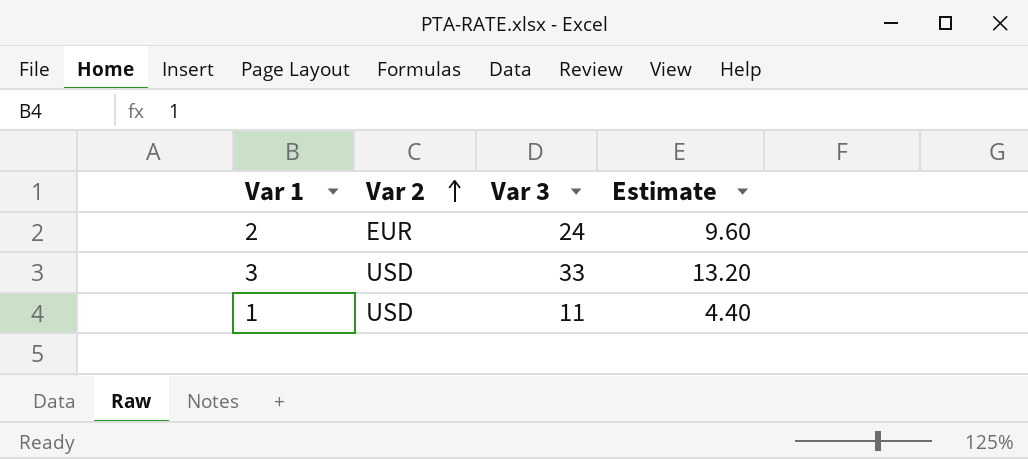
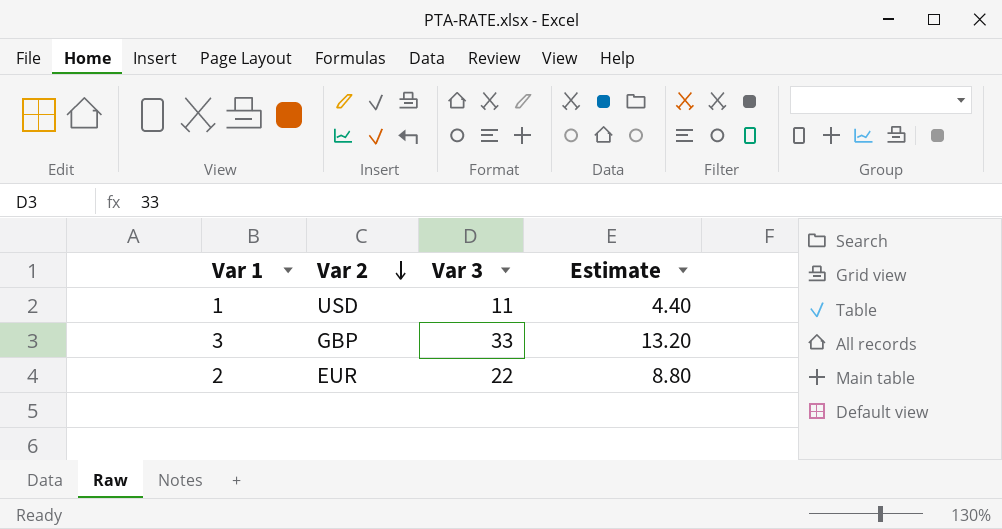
row order: Var 2 ascending -> Var 2 descending
3 | Var 2: USD -> GBP
2 | Var 3: 24 -> 22
2 | Estimate: 9.60 -> 8.80

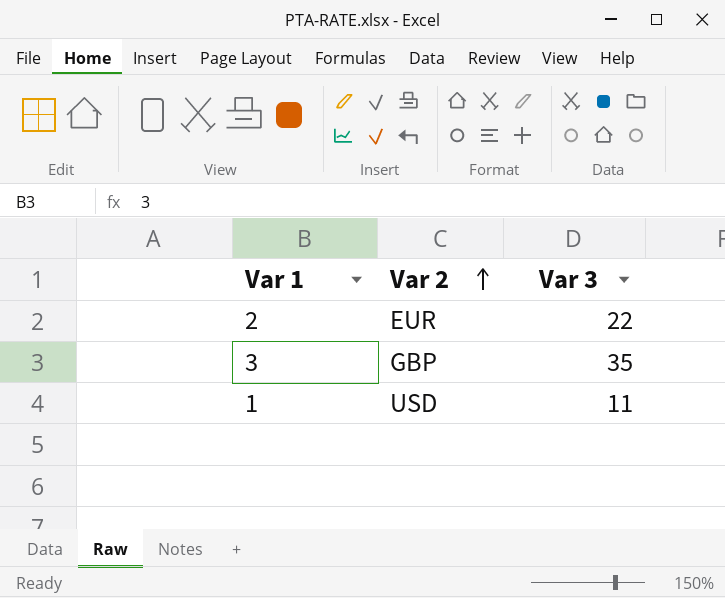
row order: Var 2 descending -> Var 2 ascending
column Estimate | formula: [Var 3] * 0.4 -> none
3 | Var 3: 33 -> 35

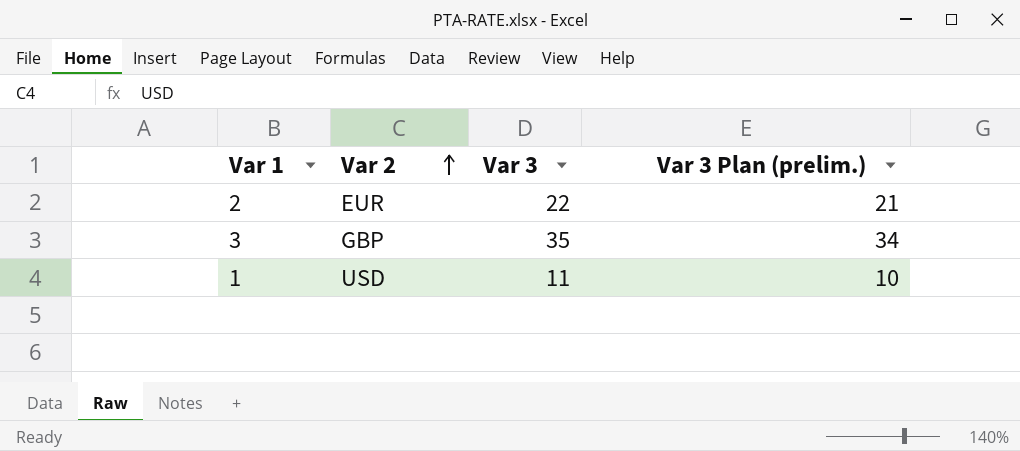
column Var 3 Plan (prelim.) | formula: none -> [Var 3] - 1

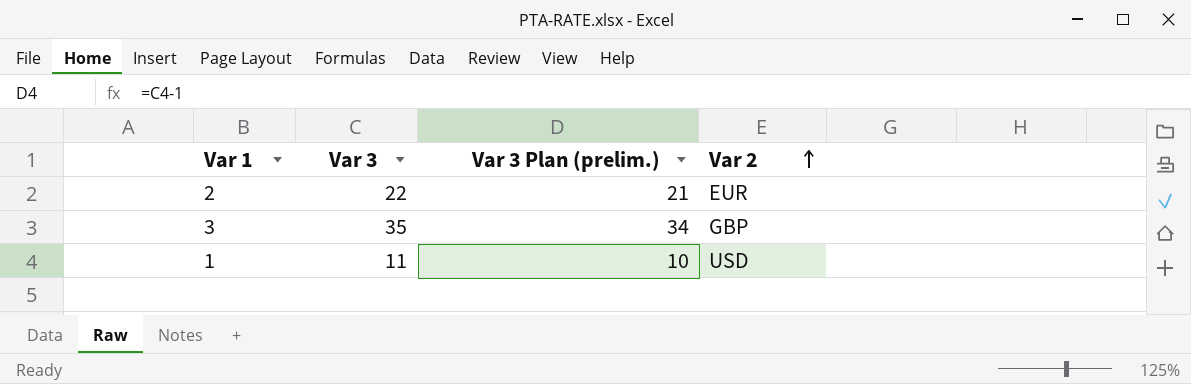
column Var 2 | position: 2 -> 4

